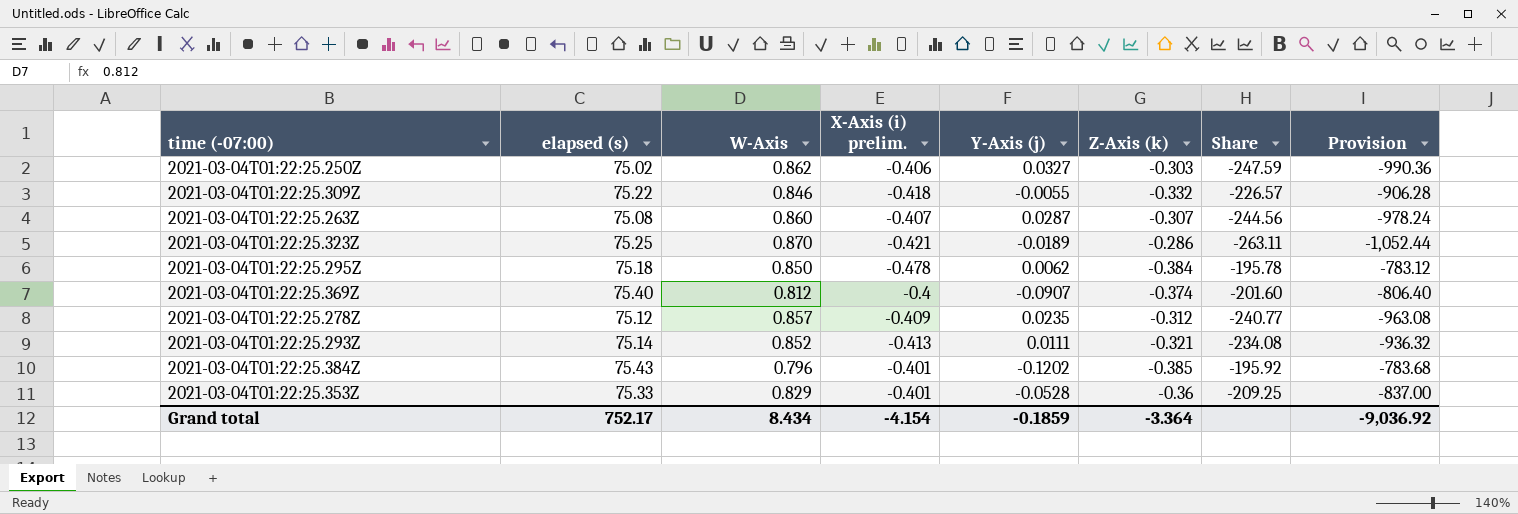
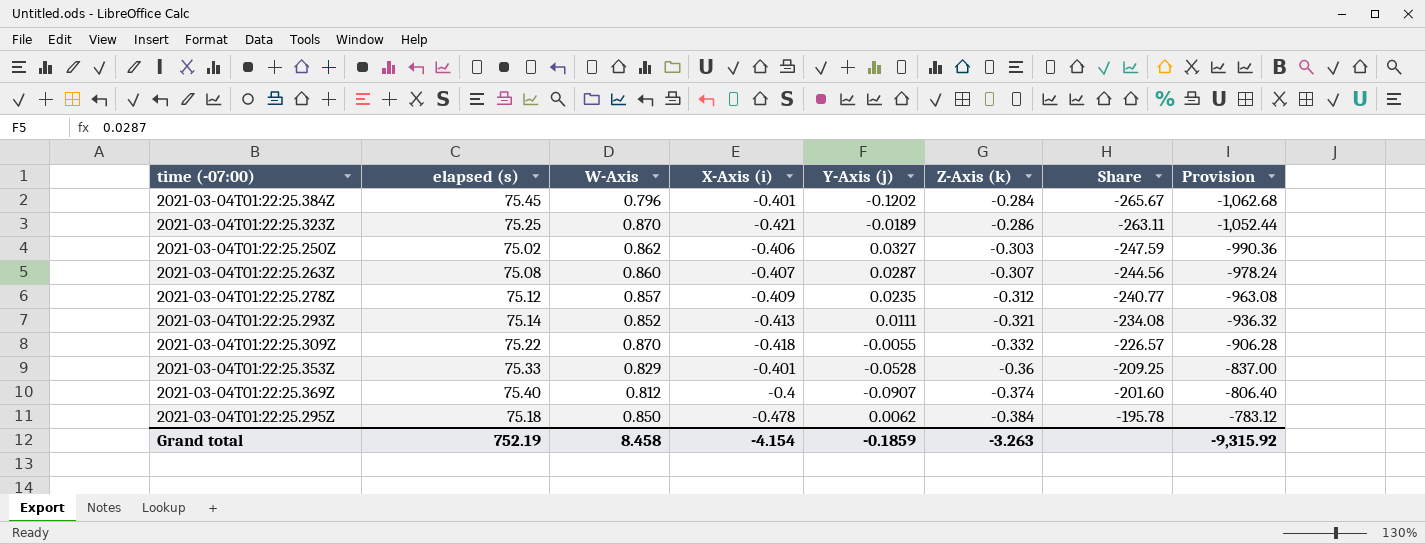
row order: none -> Z-Axis (k) descending
column name: X-Axis (i) prelim. -> X-Axis (i)
2021-03-04T01:22:25.384Z | elapsed (s): 75.43 -> 75.45
2021-03-04T01:22:25.384Z | Z-Axis (k): -0.385 -> -0.284
2021-03-04T01:22:25.384Z | Share: -195.92 -> -265.67
2021-03-04T01:22:25.384Z | Provision: -783.68 -> -1,062.68
2021-03-04T01:22:25.309Z | W-Axis: 0.846 -> 0.870
Grand total | elapsed (s): 752.17 -> 752.19
Grand total | W-Axis: 8.434 -> 8.458
Grand total | Z-Axis (k): -3.364 -> -3.263
Grand total | Provision: -9,036.92 -> -9,315.92

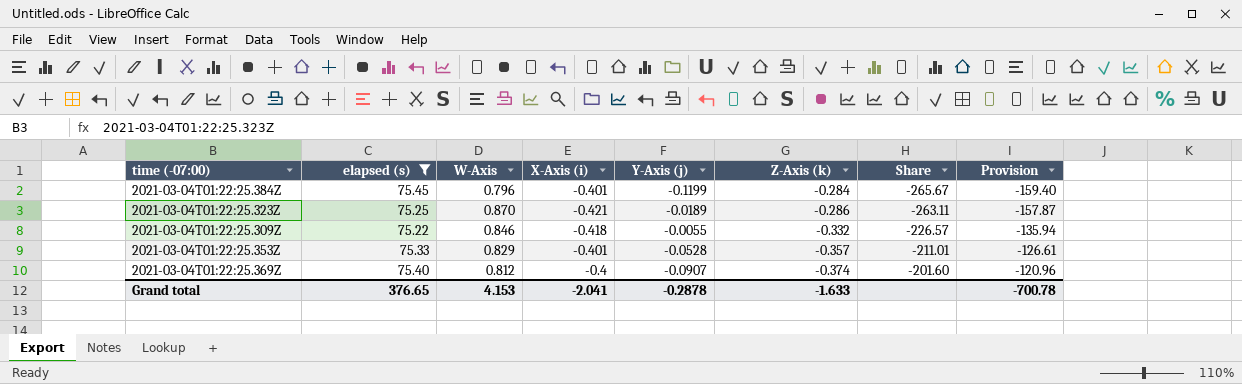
filter: none -> elapsed (s) >= 75.22
column Provision | formula: [Share] * 4 -> [Share] * 0.6
2021-03-04T01:22:25.384Z | Y-Axis (j): -0.1202 -> -0.1199
2021-03-04T01:22:25.309Z | W-Axis: 0.870 -> 0.846
2021-03-04T01:22:25.353Z | Z-Axis (k): -0.36 -> -0.357
2021-03-04T01:22:25.353Z | Share: -209.25 -> -211.01
Grand total | elapsed (s): 752.19 -> 376.65
Grand total | W-Axis: 8.458 -> 4.153
Grand total | X-Axis (i): -4.154 -> -2.041
Grand total | Y-Axis (j): -0.1859 -> -0.2878
Grand total | Z-Axis (k): -3.263 -> -1.633
Grand total | Provision: -9,315.92 -> -700.78

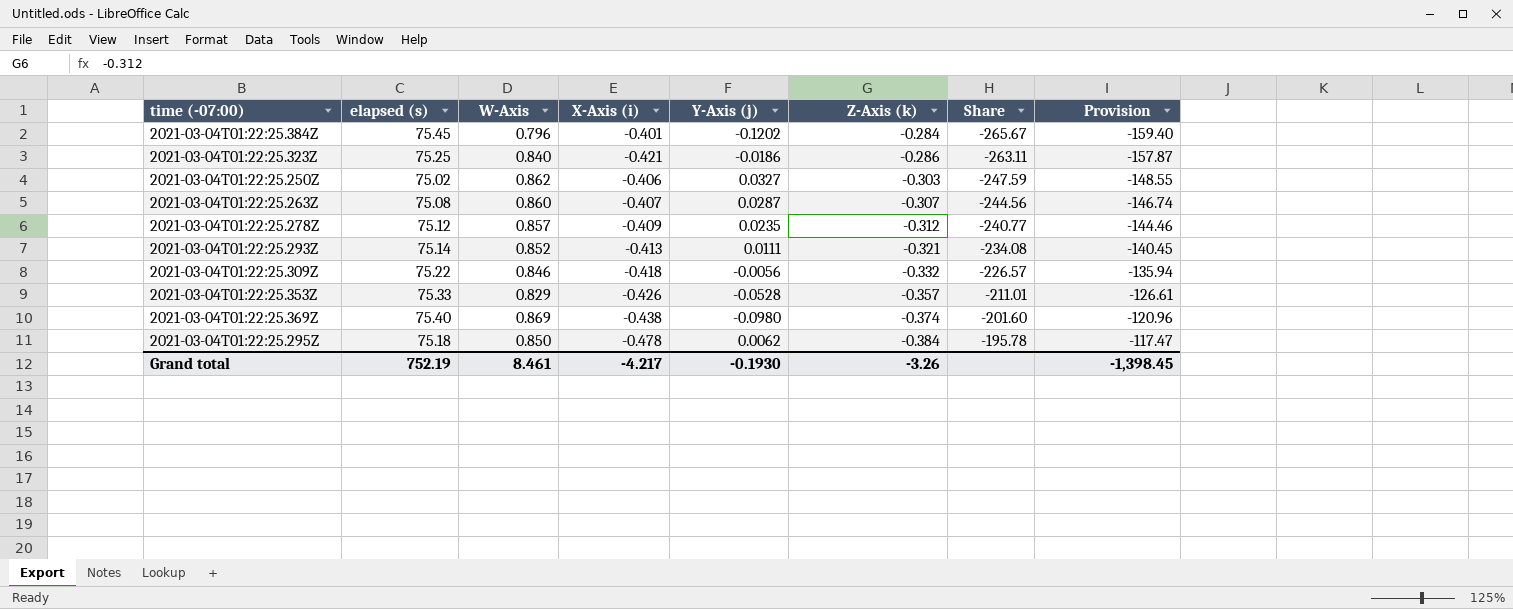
filter: elapsed (s) >= 75.22 -> none
2021-03-04T01:22:25.384Z | Y-Axis (j): -0.1199 -> -0.1202
2021-03-04T01:22:25.323Z | W-Axis: 0.870 -> 0.840
2021-03-04T01:22:25.323Z | Y-Axis (j): -0.0189 -> -0.0186
2021-03-04T01:22:25.309Z | Y-Axis (j): -0.0055 -> -0.0056
2021-03-04T01:22:25.353Z | X-Axis (i): -0.401 -> -0.426
2021-03-04T01:22:25.369Z | W-Axis: 0.812 -> 0.869
2021-03-04T01:22:25.369Z | X-Axis (i): -0.4 -> -0.438
2021-03-04T01:22:25.369Z | Y-Axis (j): -0.0907 -> -0.0980
Grand total | elapsed (s): 376.65 -> 752.19
Grand total | W-Axis: 4.153 -> 8.461
Grand total | X-Axis (i): -2.041 -> -4.217
Grand total | Y-Axis (j): -0.2878 -> -0.1930
Grand total | Z-Axis (k): -1.633 -> -3.26
Grand total | Provision: -700.78 -> -1,398.45

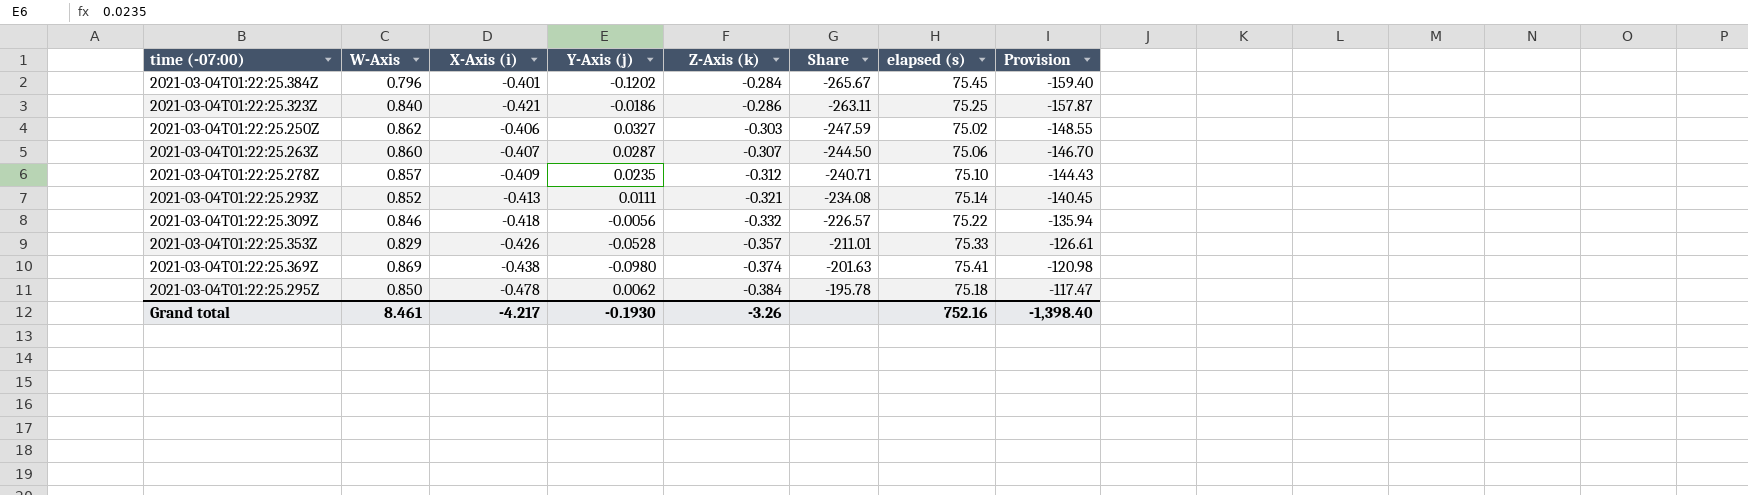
column elapsed (s) | position: 2 -> 7
2021-03-04T01:22:25.263Z | Share: -244.56 -> -244.50
2021-03-04T01:22:25.263Z | elapsed (s): 75.08 -> 75.06
2021-03-04T01:22:25.263Z | Provision: -146.74 -> -146.70
2021-03-04T01:22:25.278Z | Share: -240.77 -> -240.71
2021-03-04T01:22:25.278Z | elapsed (s): 75.12 -> 75.10
2021-03-04T01:22:25.278Z | Provision: -144.46 -> -144.43
2021-03-04T01:22:25.369Z | Share: -201.60 -> -201.63
2021-03-04T01:22:25.369Z | elapsed (s): 75.40 -> 75.41
2021-03-04T01:22:25.369Z | Provision: -120.96 -> -120.98
Grand total | elapsed (s): 752.19 -> 752.16
Grand total | Provision: -1,398.45 -> -1,398.40

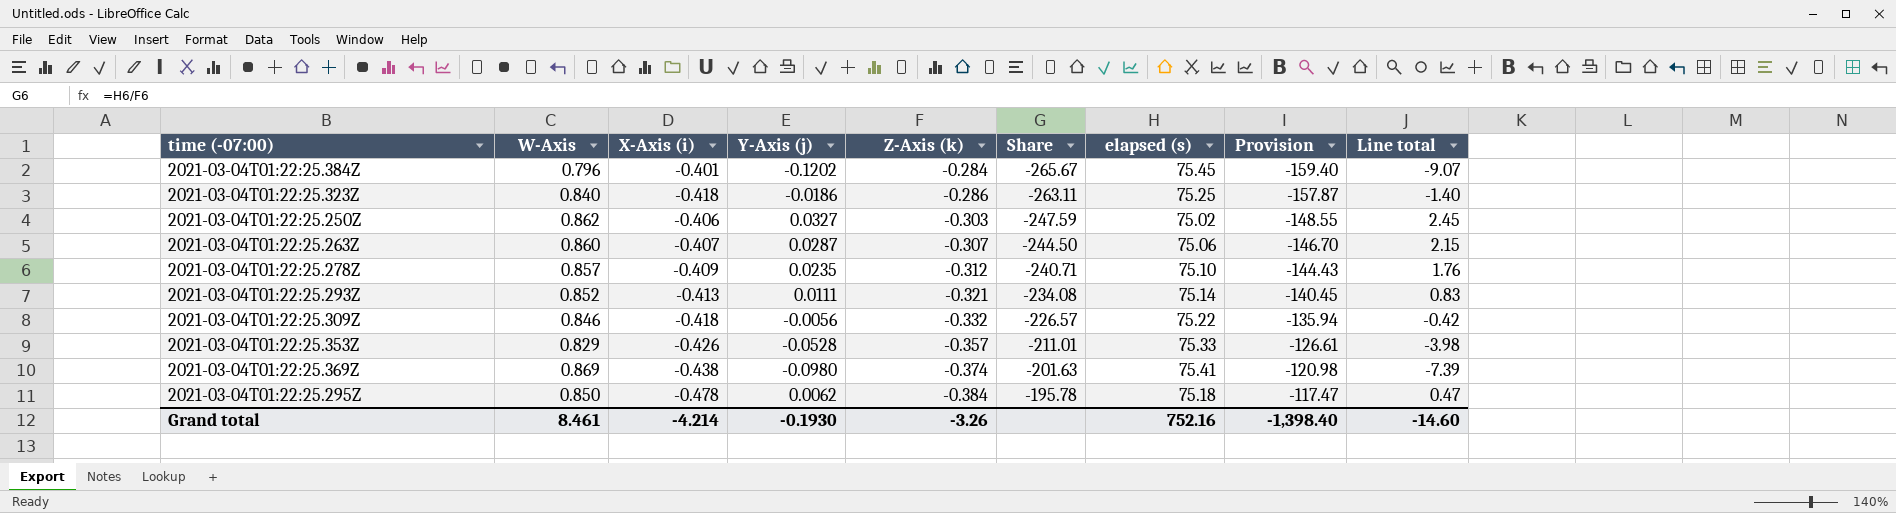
column Line total | formula: none -> [Y-Axis (j)] * [elapsed (s)]
2021-03-04T01:22:25.323Z | X-Axis (i): -0.421 -> -0.418
Grand total | X-Axis (i): -4.217 -> -4.214

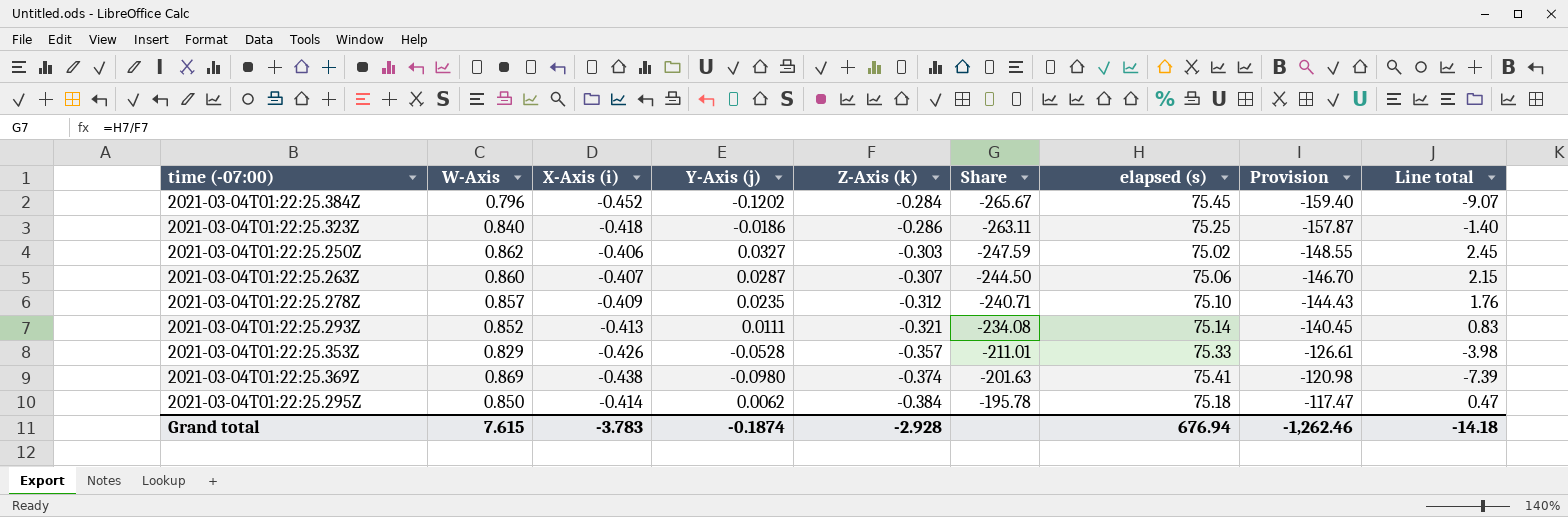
row 2021-03-04T01:22:25.309Z: 0.846 | -0.418 | -0.0056 | -0.332 | -226.57 | 75.22 | -135.94 | -0.42 -> none
2021-03-04T01:22:25.384Z | X-Axis (i): -0.401 -> -0.452
2021-03-04T01:22:25.295Z | X-Axis (i): -0.478 -> -0.414
Grand total | W-Axis: 8.461 -> 7.615
Grand total | X-Axis (i): -4.214 -> -3.783
Grand total | Y-Axis (j): -0.1930 -> -0.1874
Grand total | Z-Axis (k): -3.26 -> -2.928
Grand total | elapsed (s): 752.16 -> 676.94
Grand total | Provision: -1,398.40 -> -1,262.46
Grand total | Line total: -14.60 -> -14.18

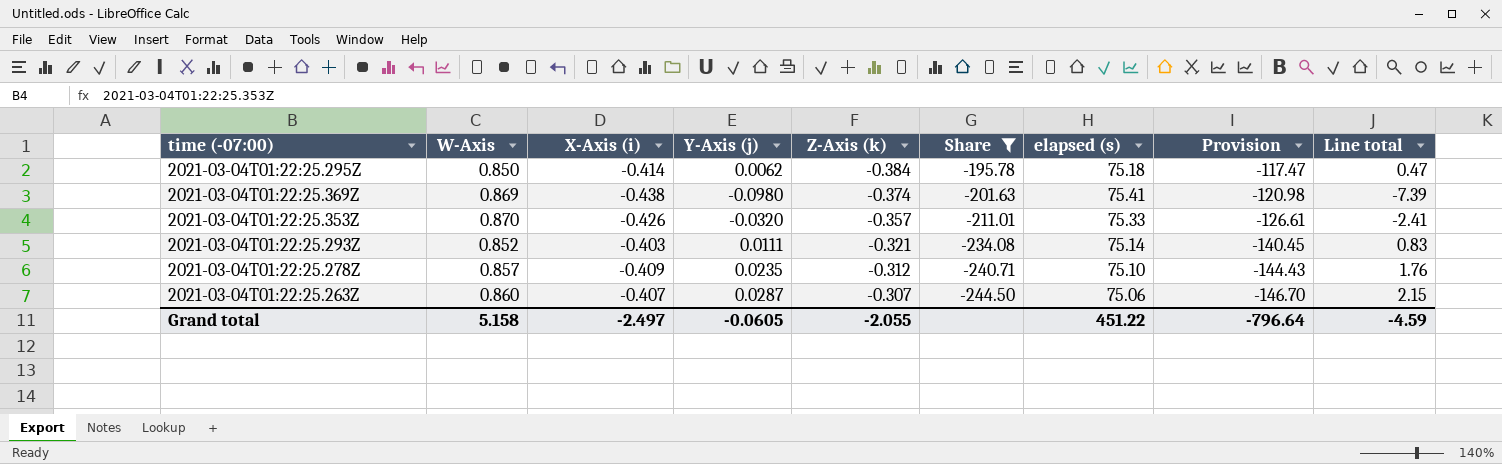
filter: none -> Share >= -244.50
row order: Z-Axis (k) descending -> Z-Axis (k) ascending
2021-03-04T01:22:25.353Z | W-Axis: 0.829 -> 0.870
2021-03-04T01:22:25.353Z | Y-Axis (j): -0.0528 -> -0.0320
2021-03-04T01:22:25.353Z | Line total: -3.98 -> -2.41
2021-03-04T01:22:25.293Z | X-Axis (i): -0.413 -> -0.403
Grand total | W-Axis: 7.615 -> 5.158
Grand total | X-Axis (i): -3.783 -> -2.497
Grand total | Y-Axis (j): -0.1874 -> -0.0605
Grand total | Z-Axis (k): -2.928 -> -2.055
Grand total | elapsed (s): 676.94 -> 451.22
Grand total | Provision: -1,262.46 -> -796.64
Grand total | Line total: -14.18 -> -4.59

